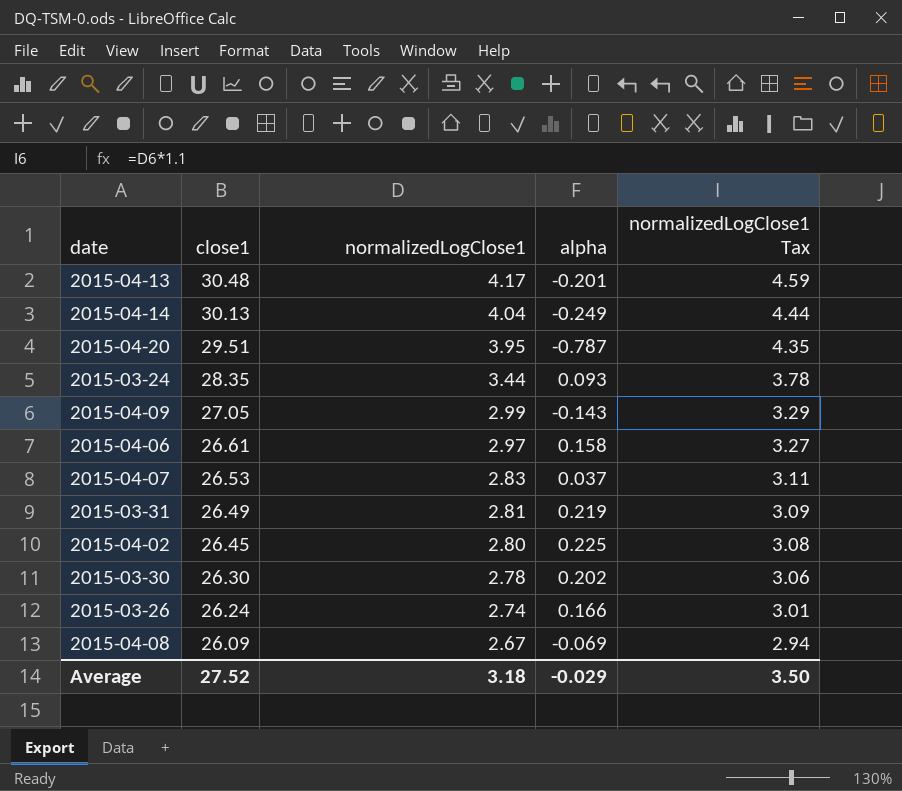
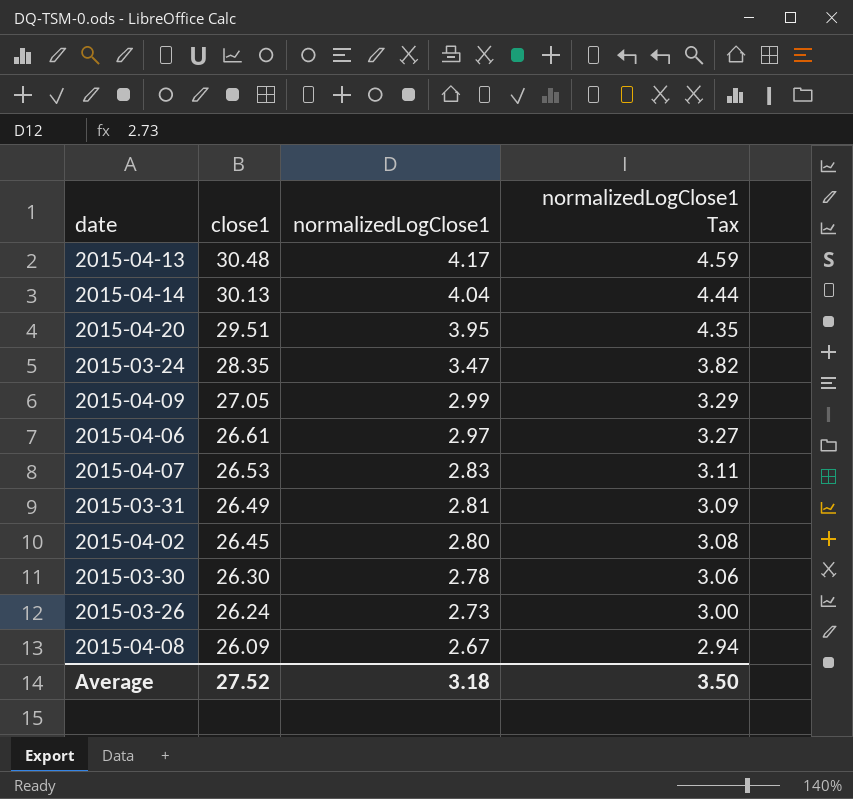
column alpha | position: 4 -> none
2015-03-24 | normalizedLogClose1: 3.44 -> 3.47
2015-03-24 | normalizedLogClose1 Tax: 3.78 -> 3.82
2015-03-26 | normalizedLogClose1: 2.74 -> 2.73
2015-03-26 | normalizedLogClose1 Tax: 3.01 -> 3.00

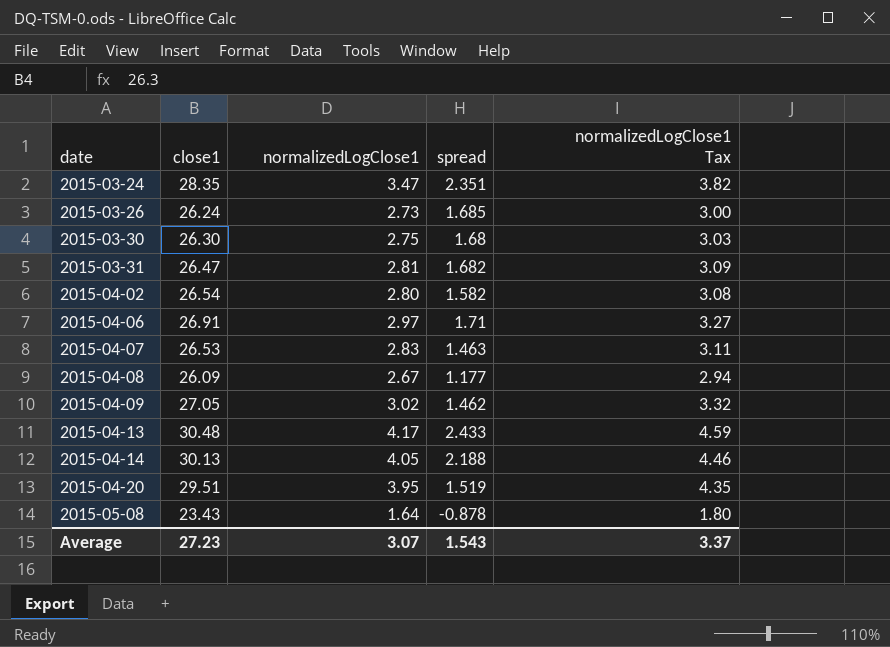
row order: close1 descending -> date ascending
column spread | position: none -> 4
2015-03-30 | normalizedLogClose1: 2.78 -> 2.75
2015-03-30 | normalizedLogClose1 Tax: 3.06 -> 3.03
2015-03-31 | close1: 26.49 -> 26.47
2015-04-02 | close1: 26.45 -> 26.54
2015-04-06 | close1: 26.61 -> 26.91
2015-04-09 | normalizedLogClose1: 2.99 -> 3.02
2015-04-09 | normalizedLogClose1 Tax: 3.29 -> 3.32
2015-04-14 | normalizedLogClose1: 4.04 -> 4.05
2015-04-14 | normalizedLogClose1 Tax: 4.44 -> 4.46
row 2015-05-08: none -> 23.43 | 1.64 | -0.878 | 1.80
Average | close1: 27.52 -> 27.23
Average | normalizedLogClose1: 3.18 -> 3.07
Average | normalizedLogClose1 Tax: 3.50 -> 3.37

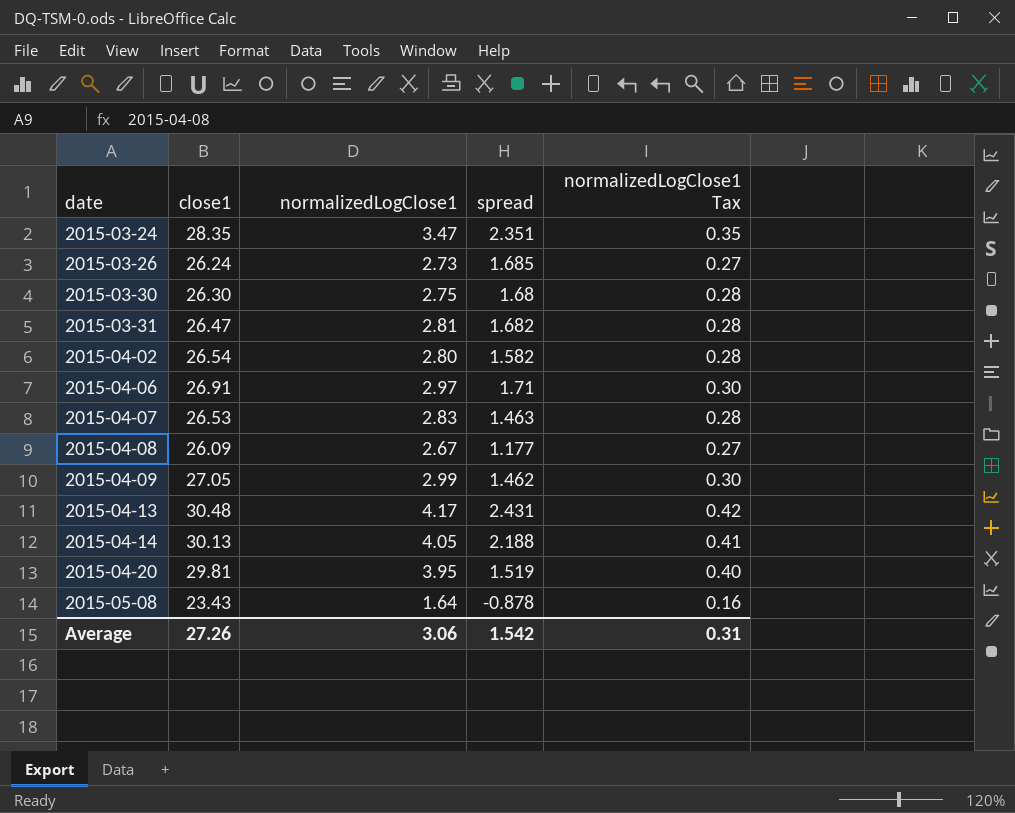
column normalizedLogClose1 Tax | formula: [normalizedLogClose1] * 1.1 -> [normalizedLogClose1] * 0.1
2015-04-09 | normalizedLogClose1: 3.02 -> 2.99
2015-04-13 | spread: 2.433 -> 2.431
2015-04-20 | close1: 29.51 -> 29.81
Average | close1: 27.23 -> 27.26
Average | normalizedLogClose1: 3.07 -> 3.06
Average | spread: 1.543 -> 1.542
Average | normalizedLogClose1 Tax: 3.37 -> 0.31

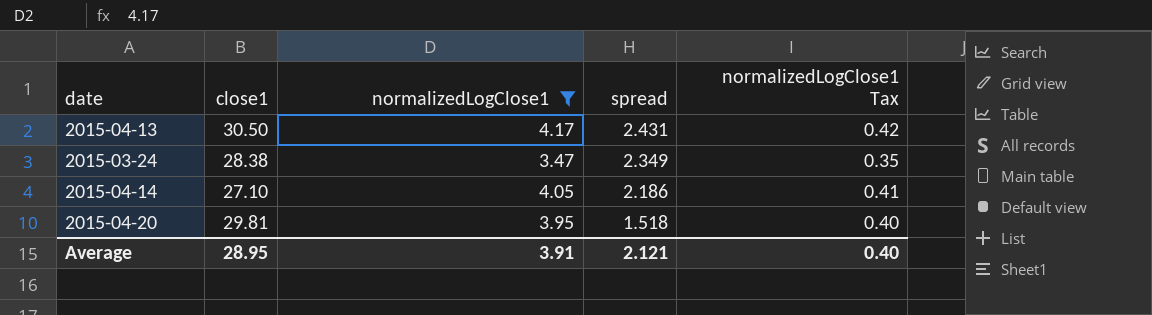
filter: none -> normalizedLogClose1 >= 3.47
row order: date ascending -> spread descending
2015-04-13 | close1: 30.48 -> 30.50
2015-03-24 | close1: 28.35 -> 28.38
2015-03-24 | spread: 2.351 -> 2.349
2015-04-14 | close1: 30.13 -> 27.10
2015-04-14 | spread: 2.188 -> 2.186
2015-04-20 | spread: 1.519 -> 1.518
Average | close1: 27.26 -> 28.95
Average | normalizedLogClose1: 3.06 -> 3.91
Average | spread: 1.542 -> 2.121
Average | normalizedLogClose1 Tax: 0.31 -> 0.40

